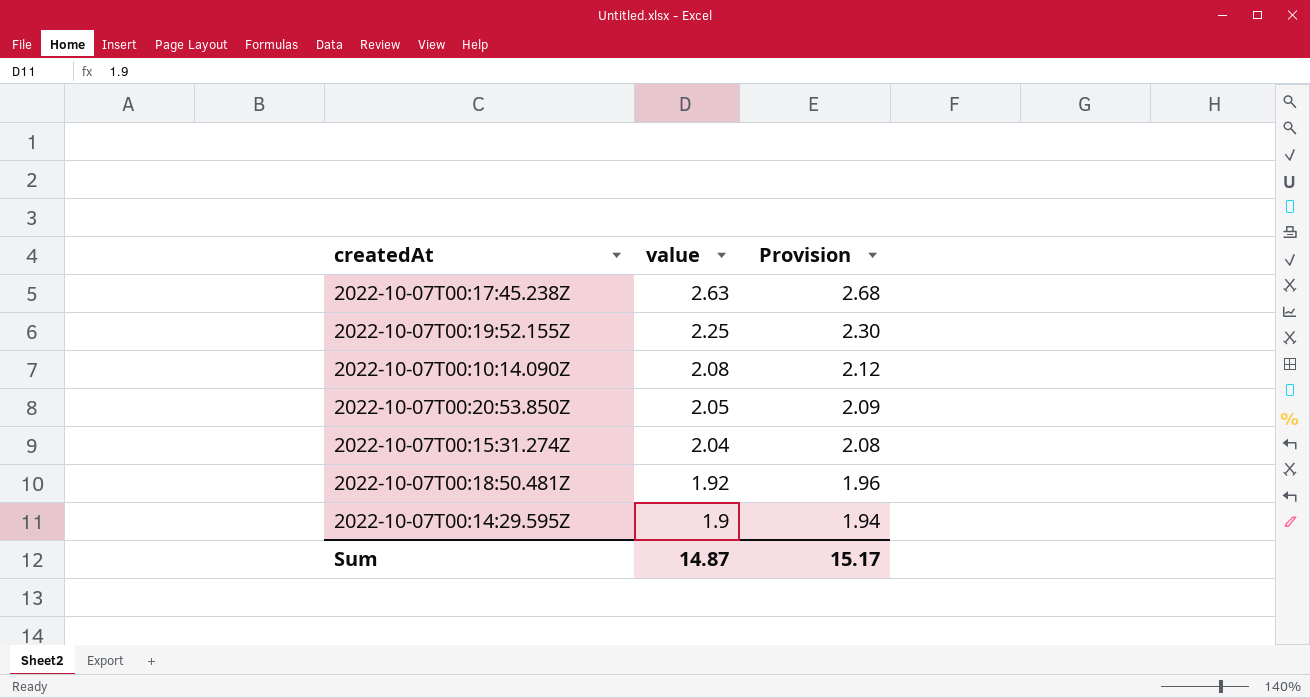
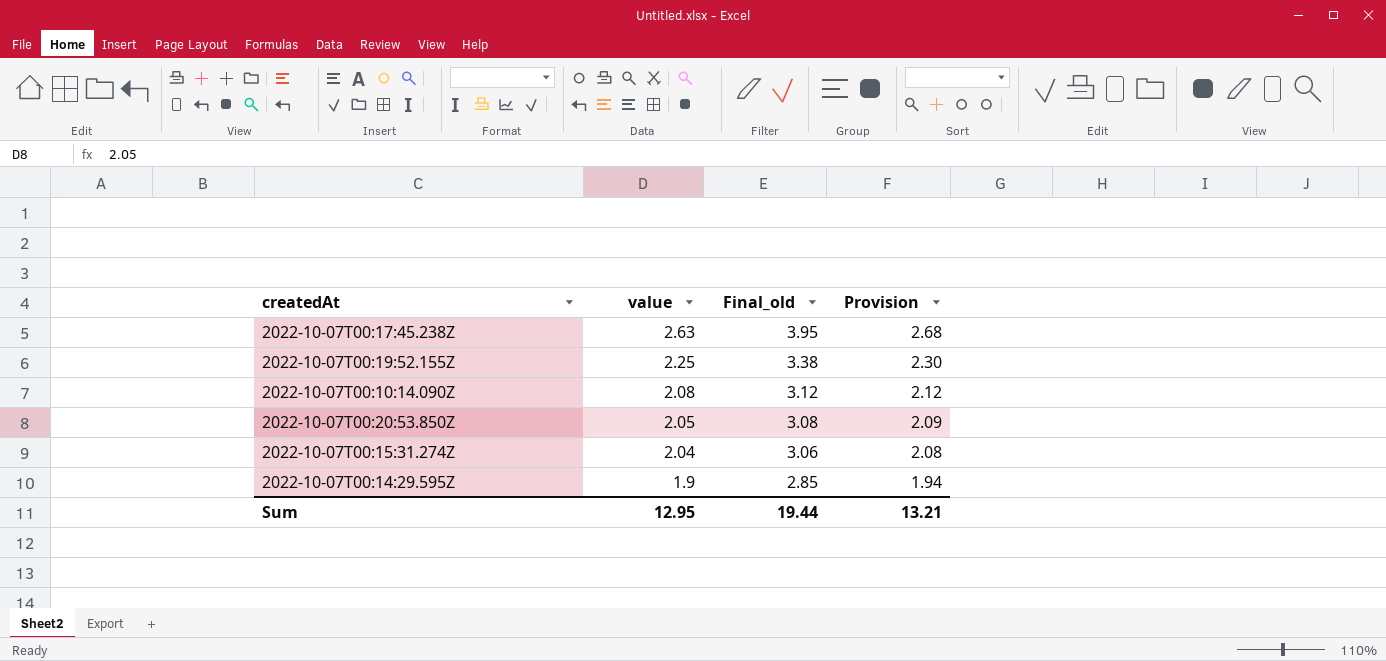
column Final_old | formula: none -> [value] * 1.5
row 2022-10-07T00:18:50.481Z: 1.92 | 1.96 -> none
Sum | value: 14.87 -> 12.95
Sum | Provision: 15.17 -> 13.21

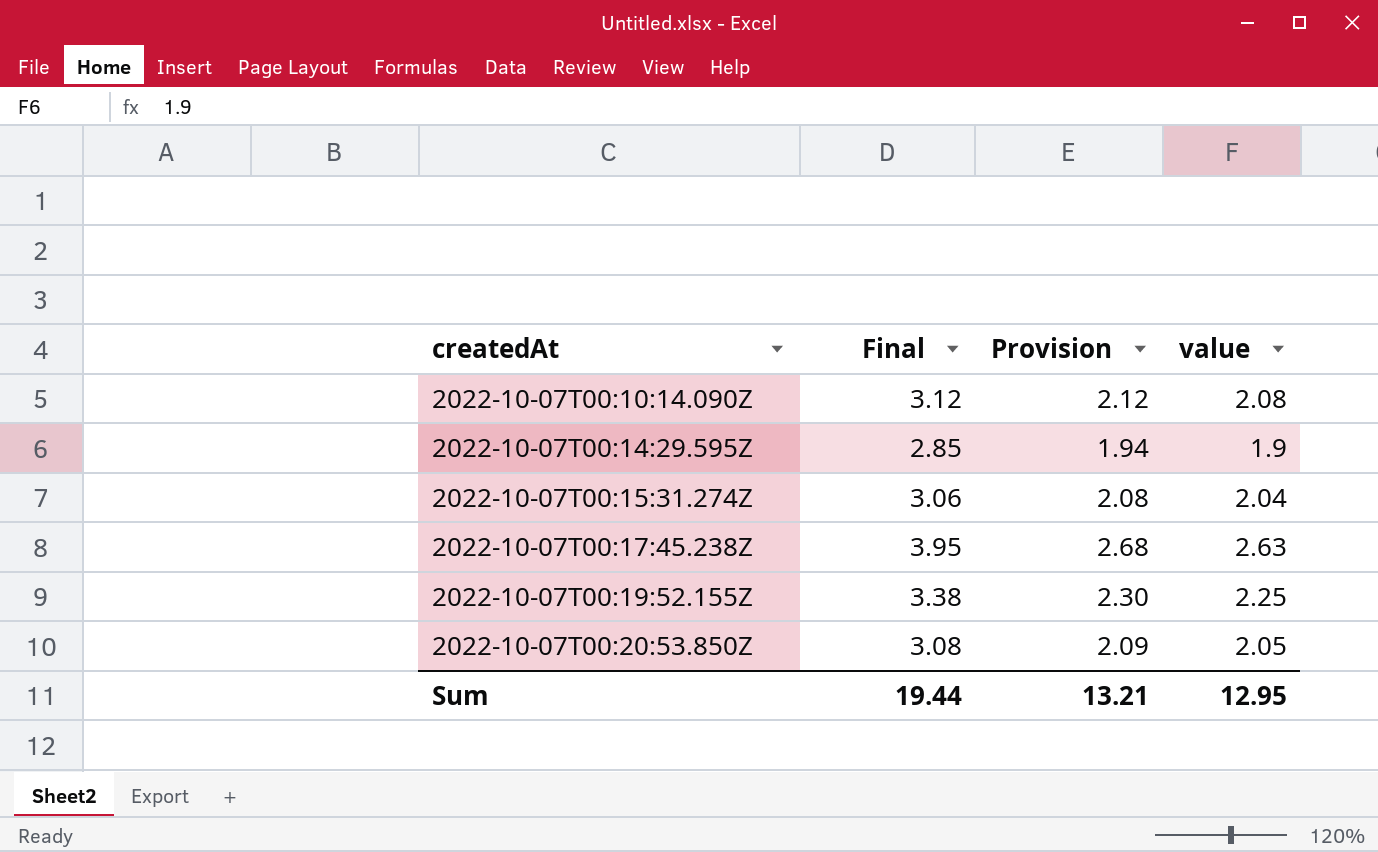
row order: value descending -> createdAt ascending
column name: Final_old -> Final
column value | position: 2 -> 4

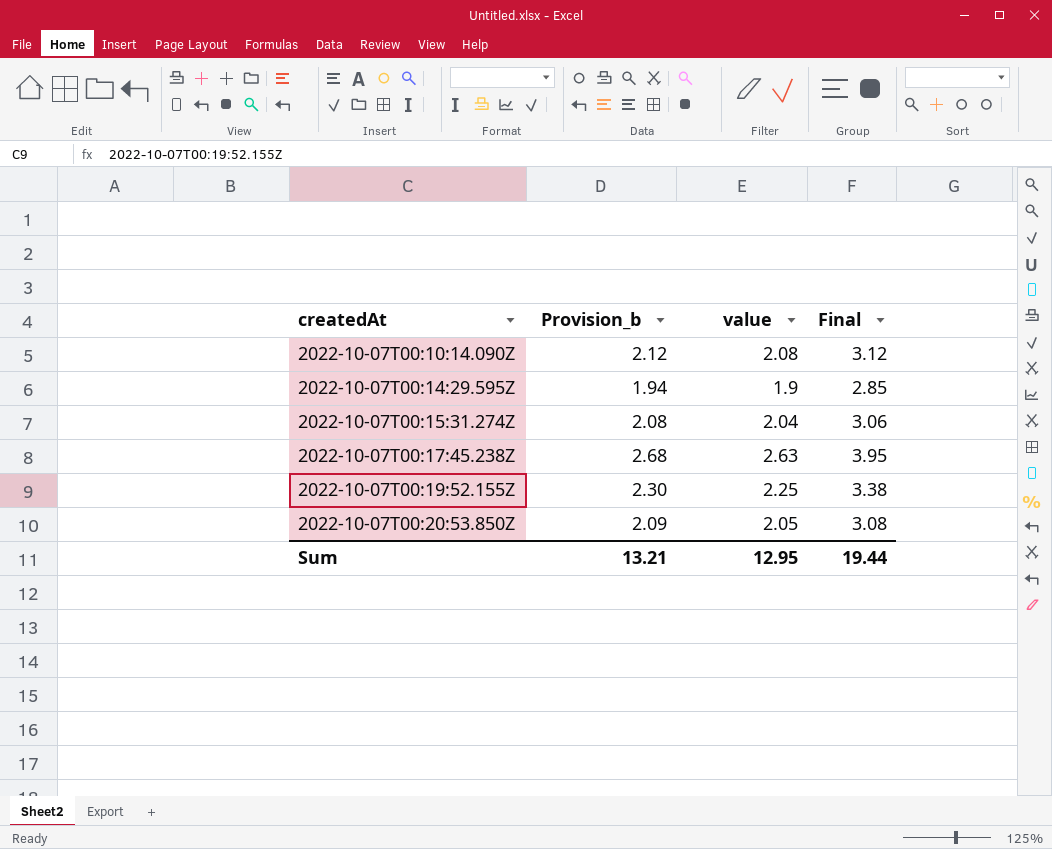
column name: Provision -> Provision_b
column Final | position: 2 -> 4

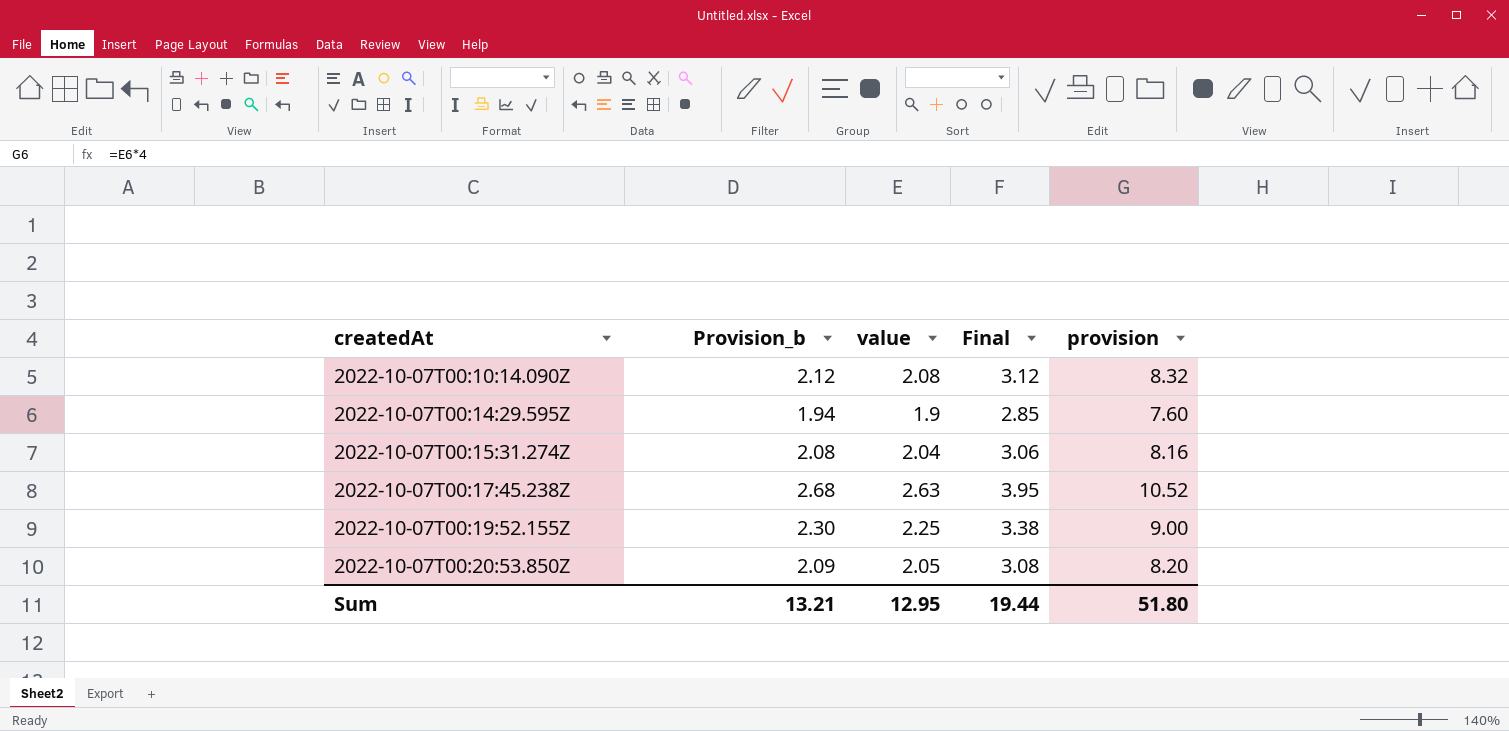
column provision | formula: none -> [value] * 4

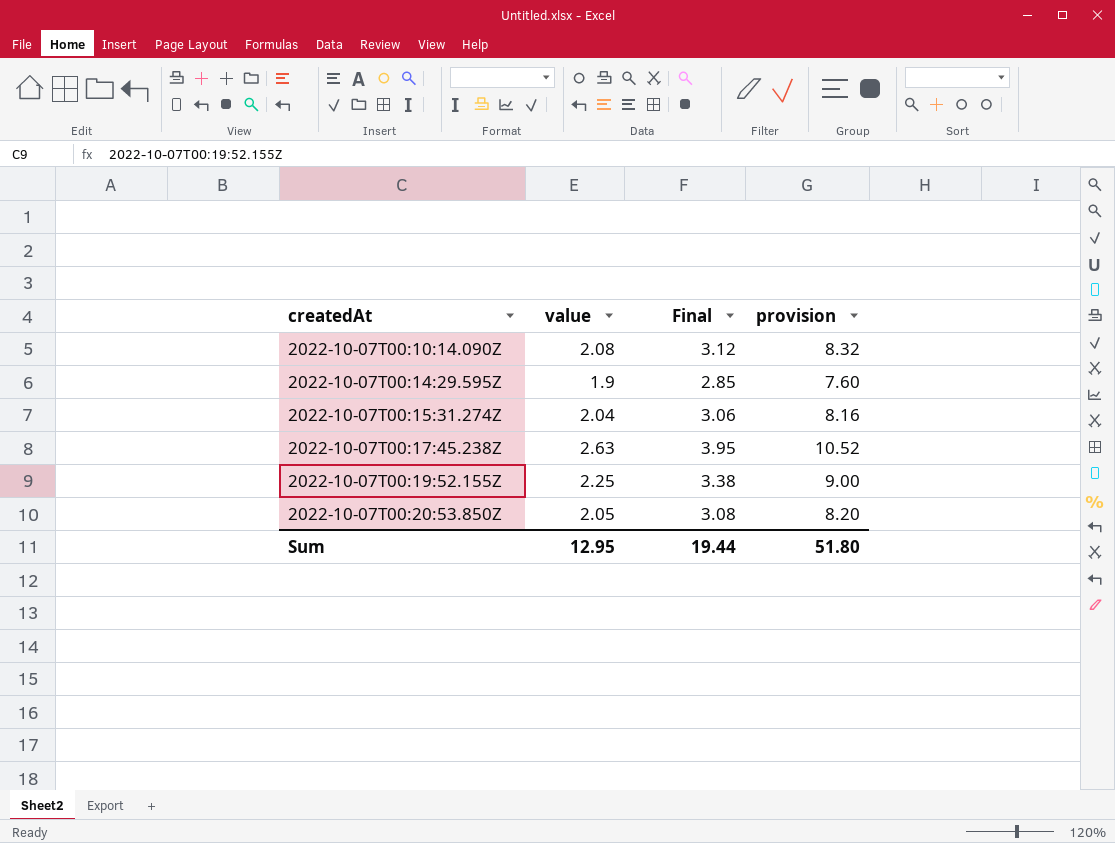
column Provision_b | formula: [value] * 1.02 -> none

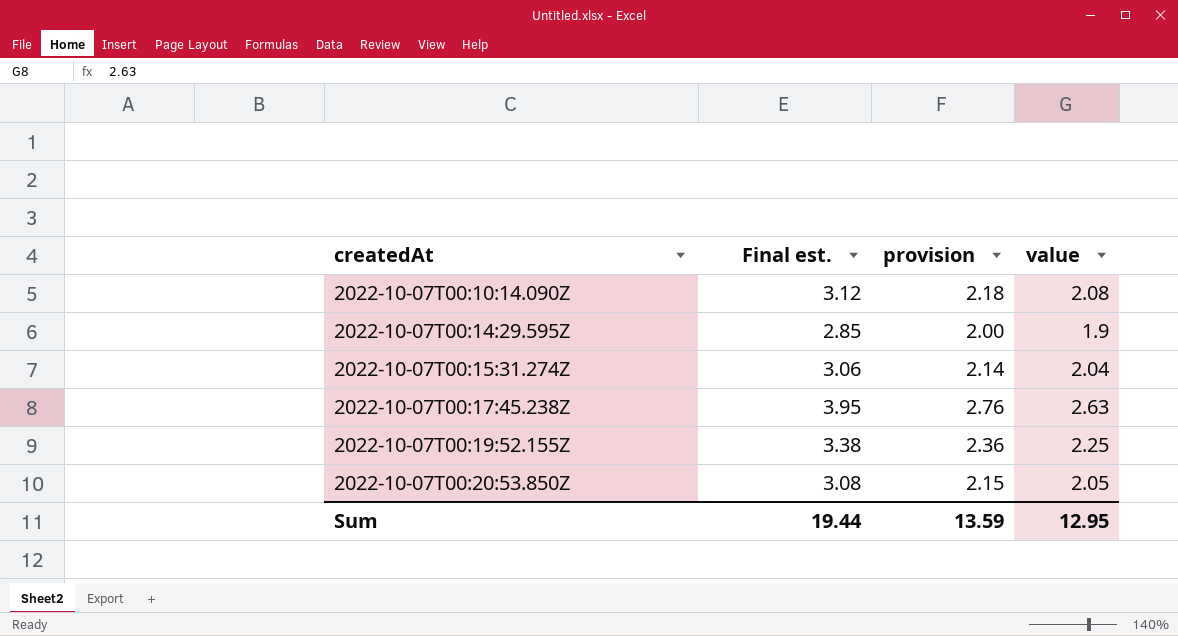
column name: Final -> Final est.
column provision | formula: [value] * 4 -> [value] * 1.05
column value | position: 2 -> 4
Sum | provision: 51.80 -> 13.59

